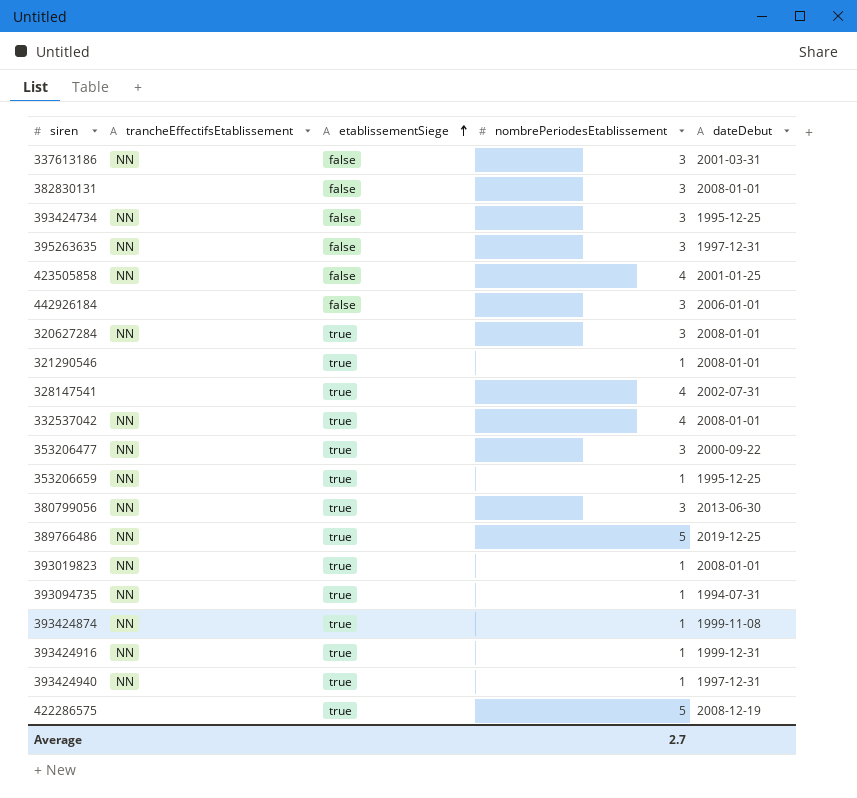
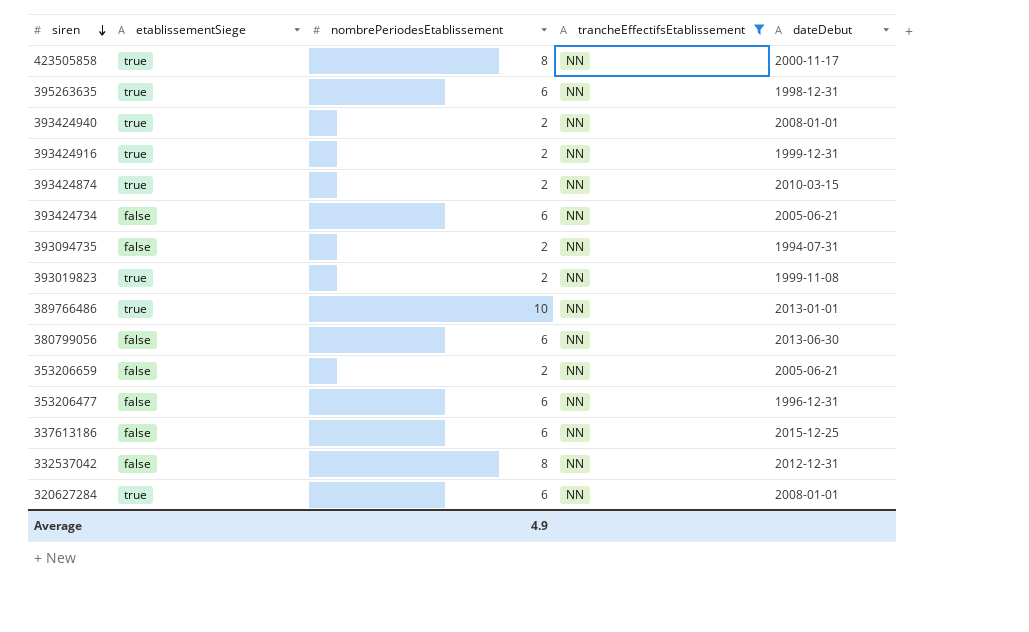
filter: none -> trancheEffectifsEtablissement = NN
row order: etablissementSiege ascending -> siren descending
column trancheEffectifsEtablissement | position: 2 -> 4
423505858 | etablissementSiege: false -> true
423505858 | nombrePeriodesEtablissement: 4 -> 8
423505858 | dateDebut: 2001-01-25 -> 2000-11-17
395263635 | etablissementSiege: false -> true
395263635 | nombrePeriodesEtablissement: 3 -> 6
395263635 | dateDebut: 1997-12-31 -> 1998-12-31
393424940 | nombrePeriodesEtablissement: 1 -> 2
393424940 | dateDebut: 1997-12-31 -> 2008-01-01
393424916 | nombrePeriodesEtablissement: 1 -> 2
393424874 | nombrePeriodesEtablissement: 1 -> 2
393424874 | dateDebut: 1999-11-08 -> 2010-03-15
393424734 | nombrePeriodesEtablissement: 3 -> 6
393424734 | dateDebut: 1995-12-25 -> 2005-06-21
393094735 | etablissementSiege: true -> false
393094735 | nombrePeriodesEtablissement: 1 -> 2
393019823 | nombrePeriodesEtablissement: 1 -> 2
393019823 | dateDebut: 2008-01-01 -> 1999-11-08
389766486 | nombrePeriodesEtablissement: 5 -> 10
389766486 | dateDebut: 2019-12-25 -> 2013-01-01
380799056 | etablissementSiege: true -> false
380799056 | nombrePeriodesEtablissement: 3 -> 6
353206659 | etablissementSiege: true -> false
353206659 | nombrePeriodesEtablissement: 1 -> 2
353206659 | dateDebut: 1995-12-25 -> 2005-06-21
353206477 | etablissementSiege: true -> false
353206477 | nombrePeriodesEtablissement: 3 -> 6
353206477 | dateDebut: 2000-09-22 -> 1996-12-31
337613186 | nombrePeriodesEtablissement: 3 -> 6
337613186 | dateDebut: 2001-03-31 -> 2015-12-25
332537042 | etablissementSiege: true -> false
332537042 | nombrePeriodesEtablissement: 4 -> 8
332537042 | dateDebut: 2008-01-01 -> 2012-12-31
320627284 | nombrePeriodesEtablissement: 3 -> 6
Average | nombrePeriodesEtablissement: 2.7 -> 4.9

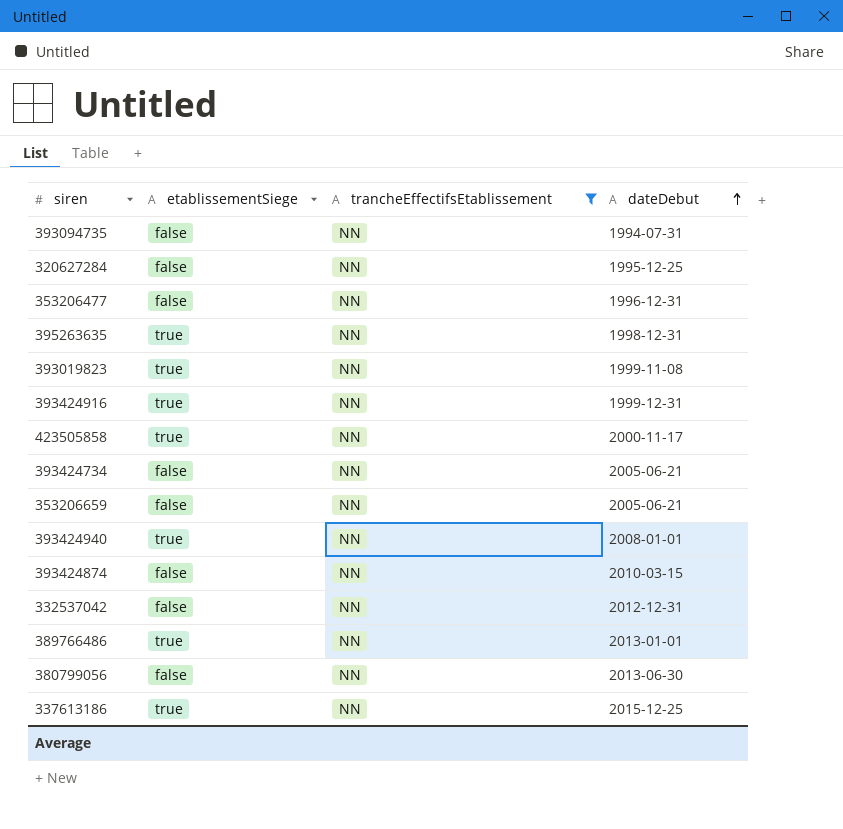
row order: siren descending -> dateDebut ascending
column nombrePeriodesEtablissement | position: 3 -> none
320627284 | etablissementSiege: true -> false
320627284 | dateDebut: 2008-01-01 -> 1995-12-25
393424874 | etablissementSiege: true -> false
337613186 | etablissementSiege: false -> true

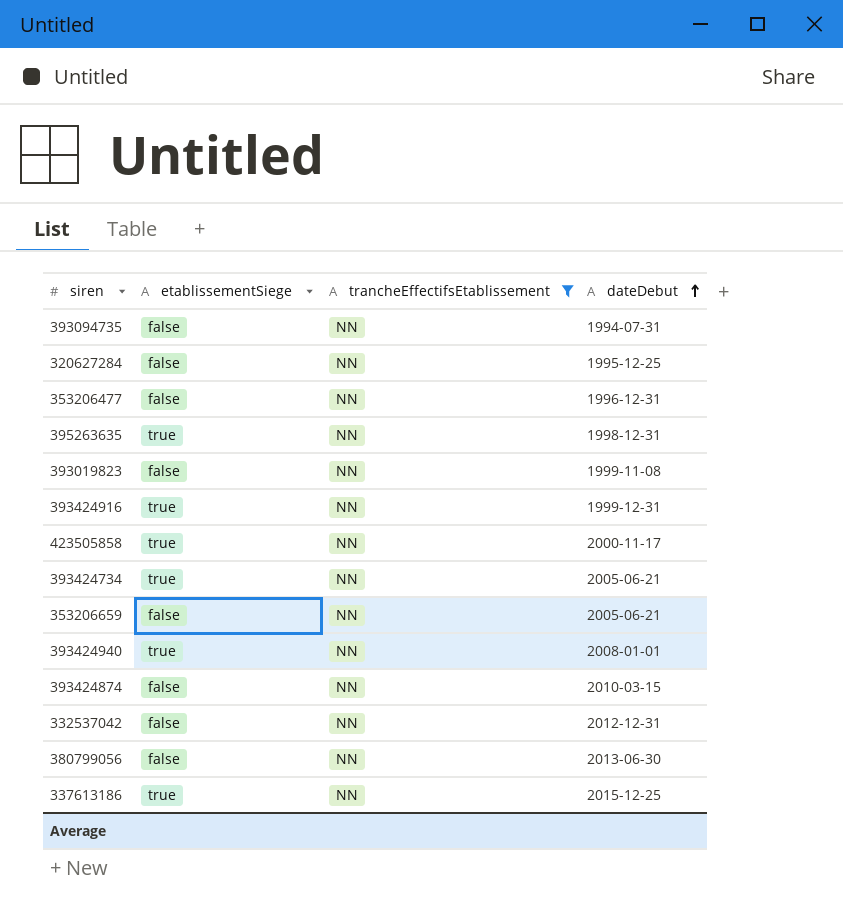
row 389766486: true | NN | 2013-01-01 -> none
393019823 | etablissementSiege: true -> false
393424734 | etablissementSiege: false -> true

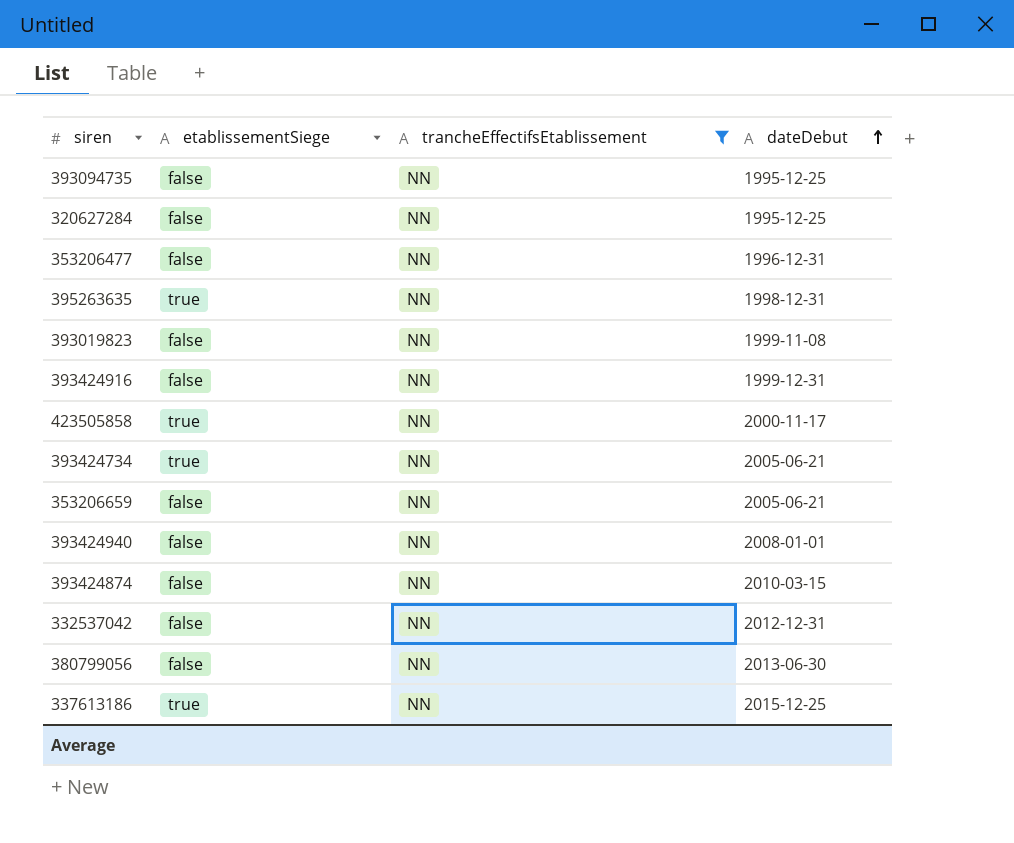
393094735 | dateDebut: 1994-07-31 -> 1995-12-25
393424916 | etablissementSiege: true -> false
393424940 | etablissementSiege: true -> false

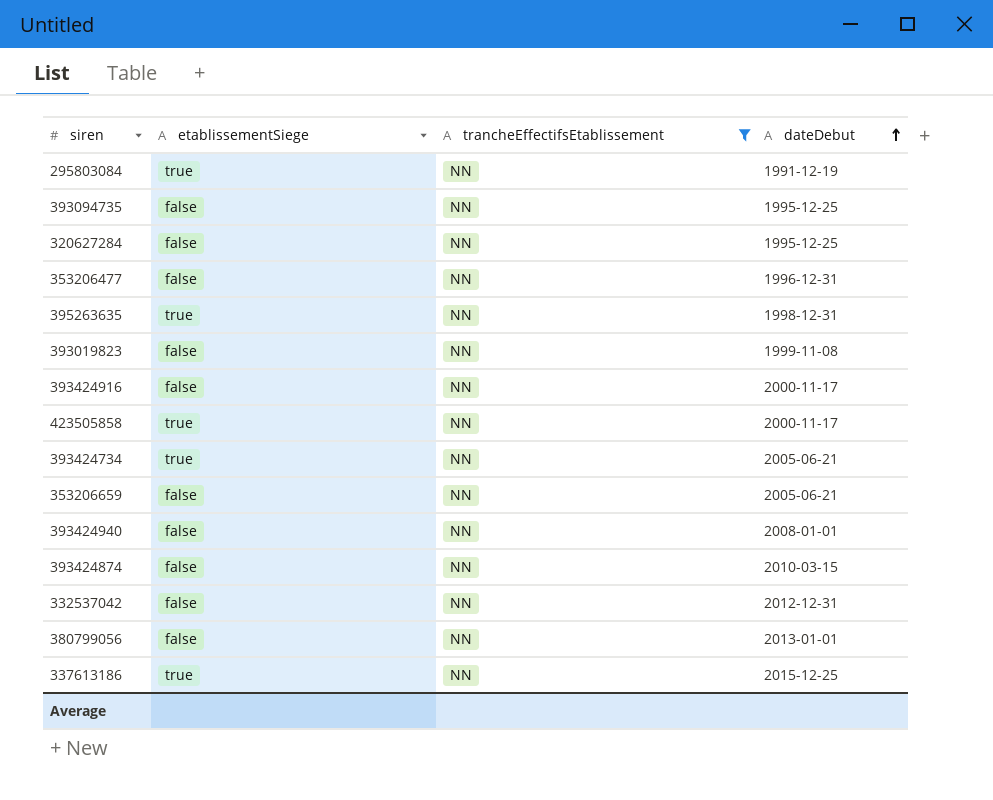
row 295803084: none -> true | NN | 1991-12-19
393424916 | dateDebut: 1999-12-31 -> 2000-11-17
380799056 | dateDebut: 2013-06-30 -> 2013-01-01

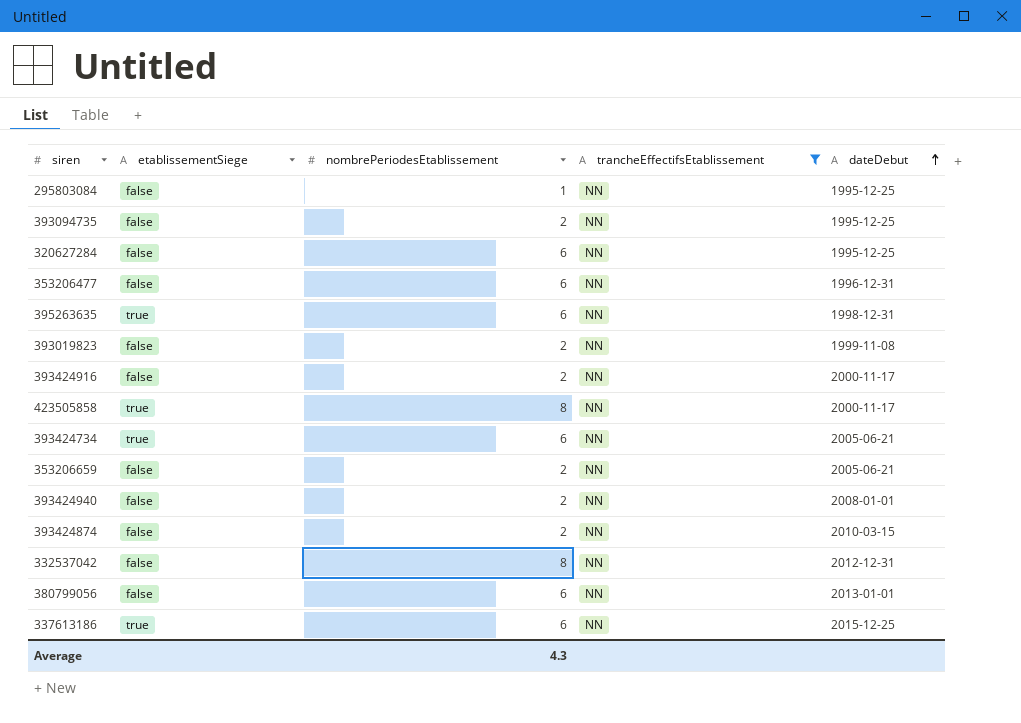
column nombrePeriodesEtablissement | position: none -> 3
295803084 | etablissementSiege: true -> false
295803084 | dateDebut: 1991-12-19 -> 1995-12-25

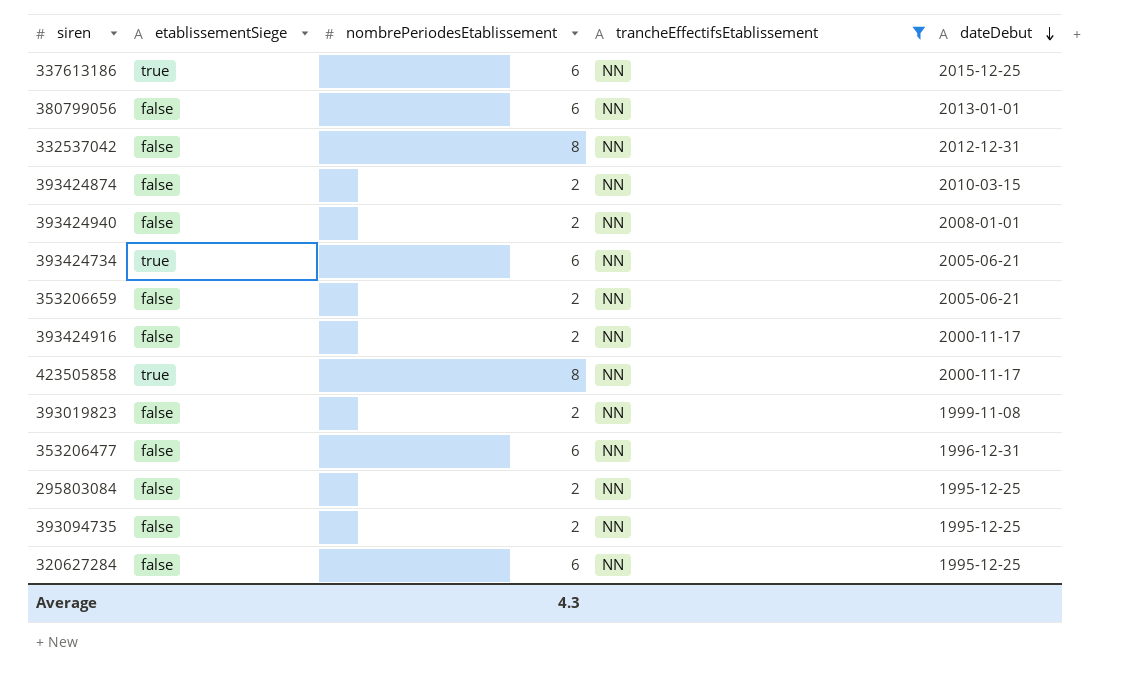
row order: dateDebut ascending -> dateDebut descending
row 395263635: true | 6 | NN | 1998-12-31 -> none
295803084 | nombrePeriodesEtablissement: 1 -> 2

